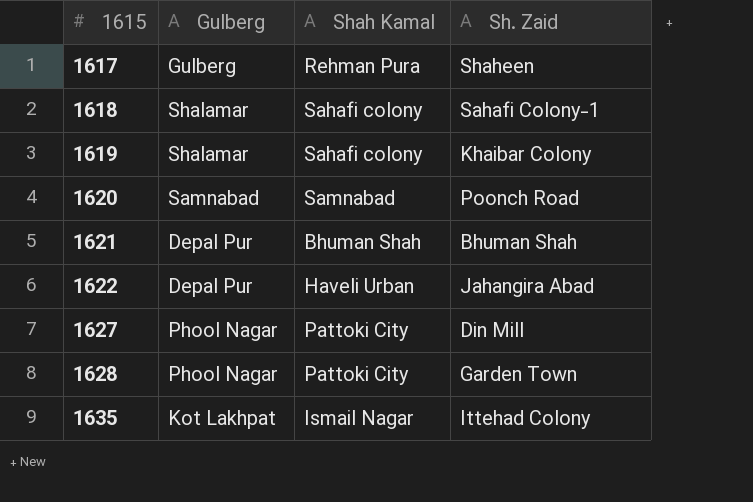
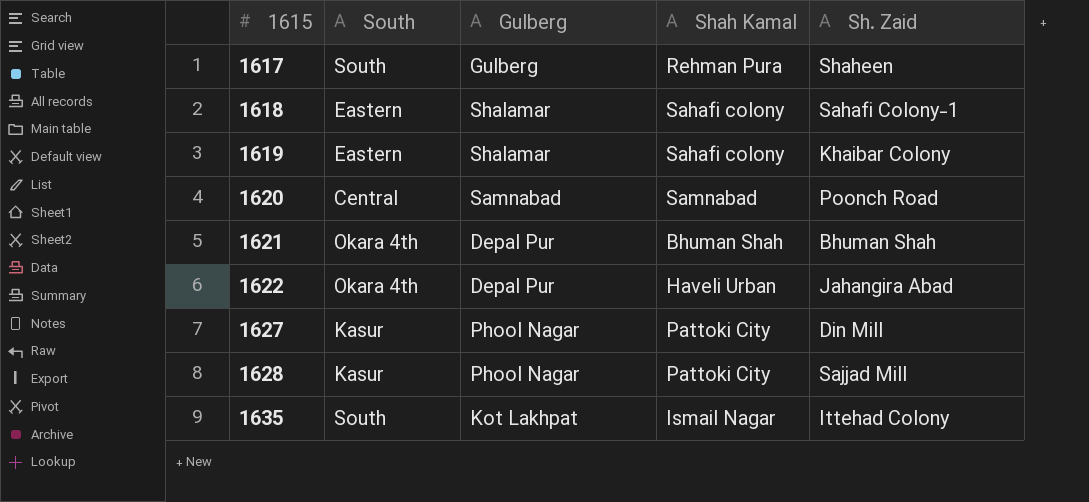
column South | position: none -> 2
1628 | Sh. Zaid: Garden Town -> Sajjad Mill

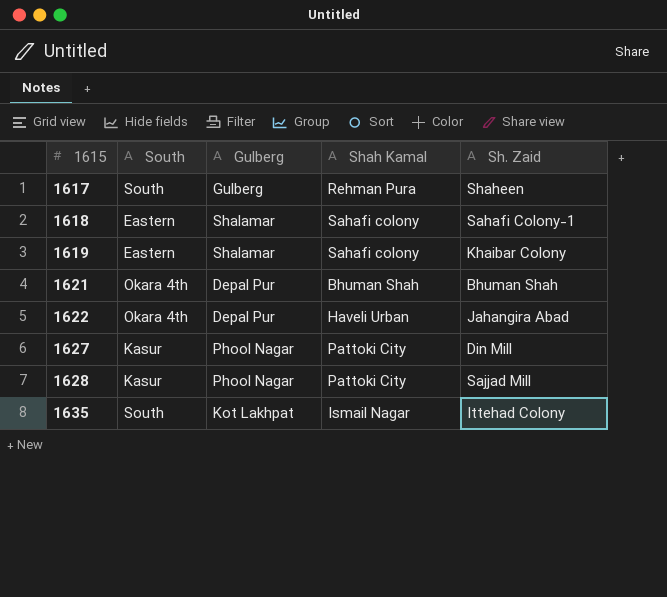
row 1620: Central | Samnabad | Samnabad | Poonch Road -> none

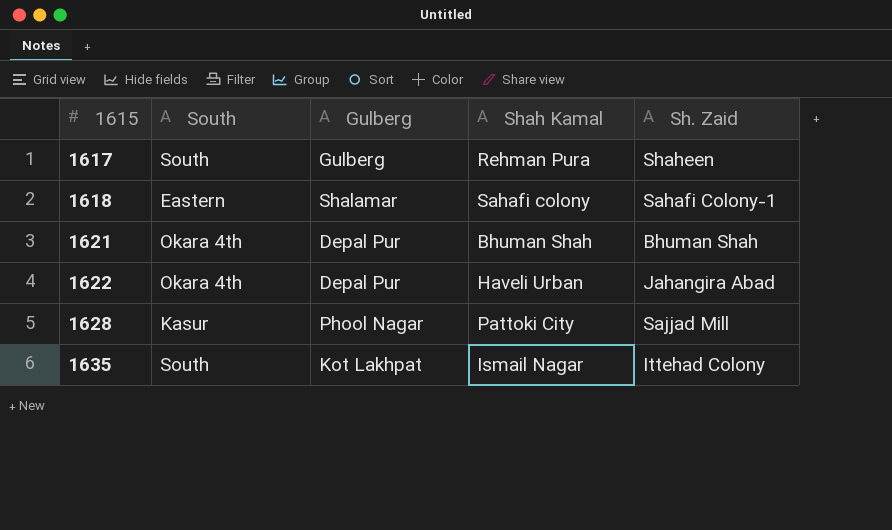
row 1619: Eastern | Shalamar | Sahafi colony | Khaibar Colony -> none
row 1627: Kasur | Phool Nagar | Pattoki City | Din Mill -> none

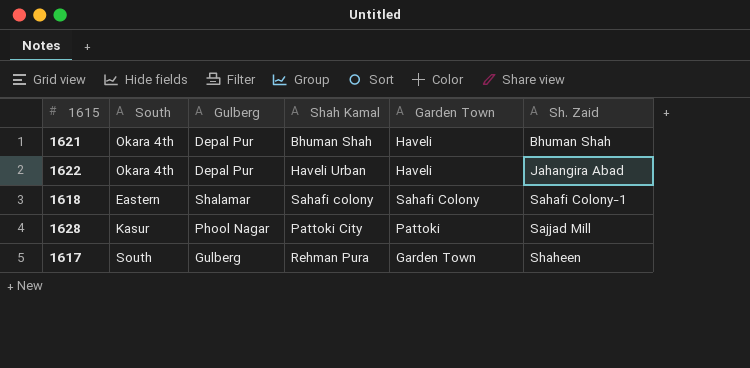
row order: 1615 ascending -> Sh. Zaid ascending
column Garden Town | position: none -> 5
row 1635: South | Kot Lakhpat | Ismail Nagar | Ittehad Colony -> none

